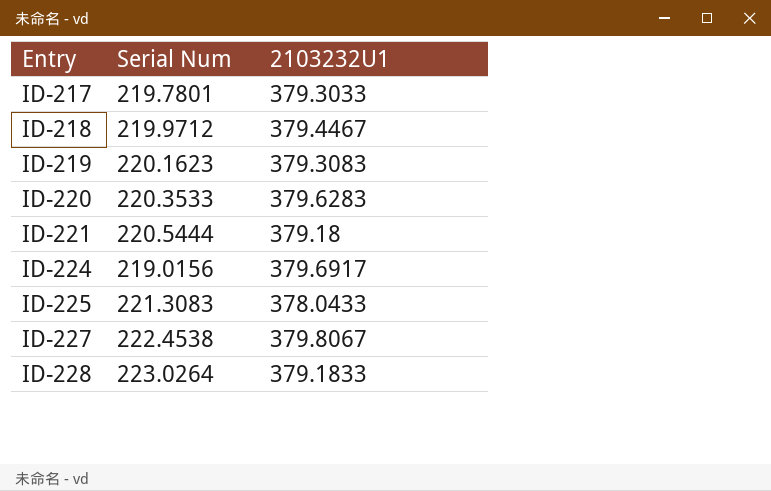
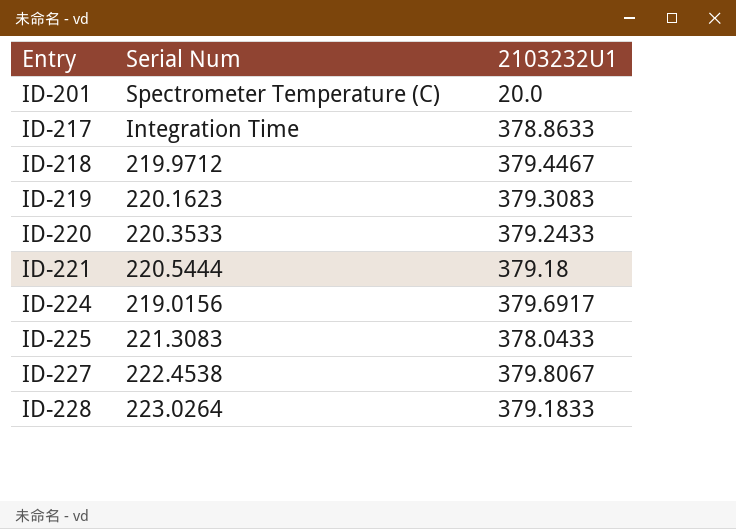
row ID-201: none -> Spectrometer Temperature (C) | 20.0
ID-217 | Serial Num: 219.7801 -> Integration Time
ID-217 | 2103232U1: 379.3033 -> 378.8633
ID-220 | 2103232U1: 379.6283 -> 379.2433

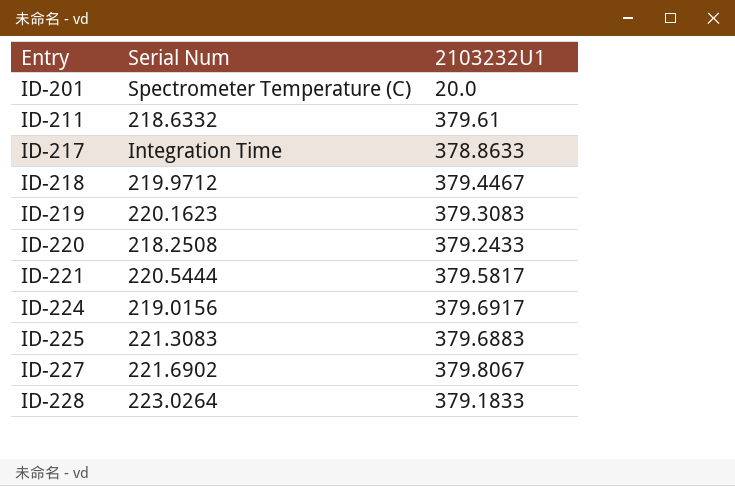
row ID-211: none -> 218.6332 | 379.61
ID-220 | Serial Num: 220.3533 -> 218.2508
ID-221 | 2103232U1: 379.18 -> 379.5817
ID-225 | 2103232U1: 378.0433 -> 379.6883
ID-227 | Serial Num: 222.4538 -> 221.6902

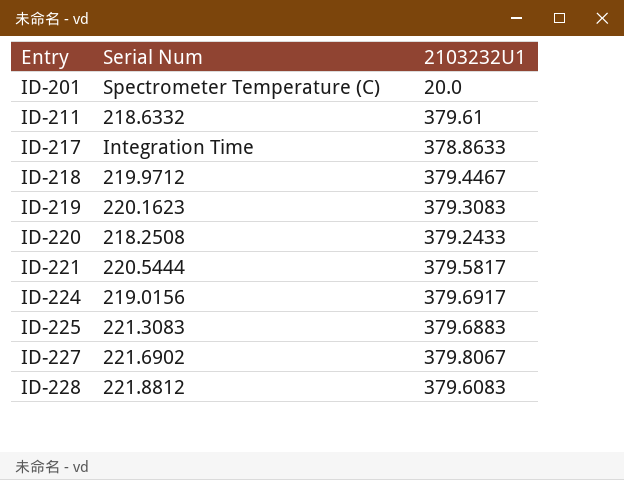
ID-228 | Serial Num: 223.0264 -> 221.8812
ID-228 | 2103232U1: 379.1833 -> 379.6083

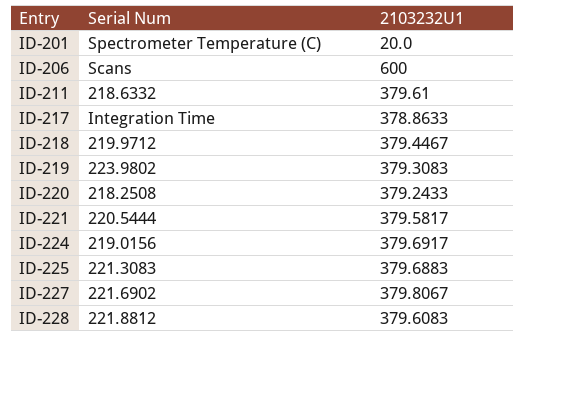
row ID-206: none -> Scans | 600
ID-219 | Serial Num: 220.1623 -> 223.9802

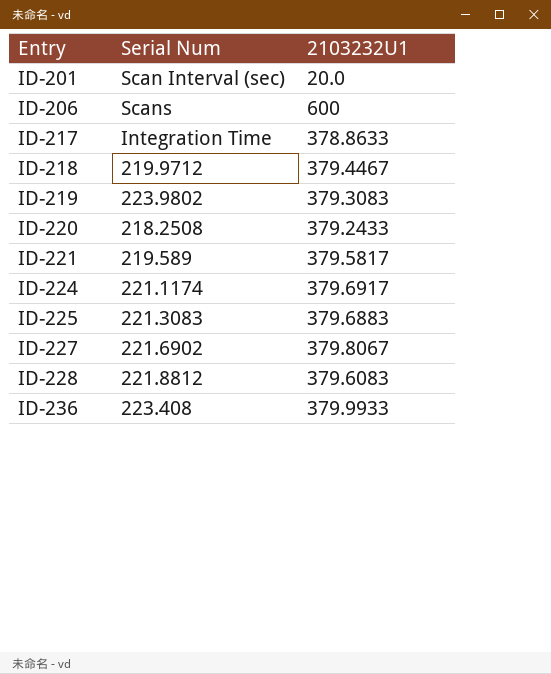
row ID-211: 218.6332 | 379.61 -> none
ID-201 | Serial Num: Spectrometer Temperature (C) -> Scan Interval (sec)
ID-221 | Serial Num: 220.5444 -> 219.589
ID-224 | Serial Num: 219.0156 -> 221.1174
row ID-236: none -> 223.408 | 379.9933

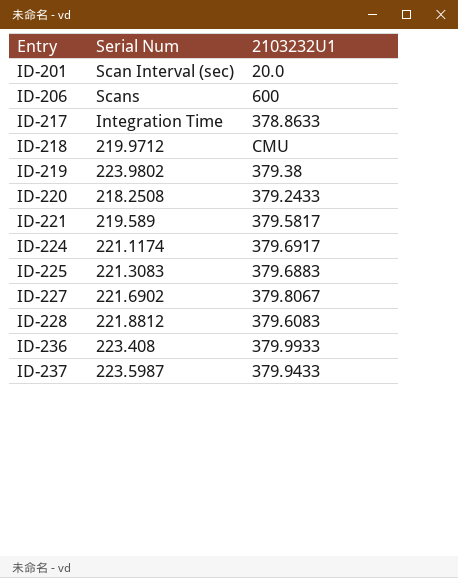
ID-218 | 2103232U1: 379.4467 -> CMU
ID-219 | 2103232U1: 379.3083 -> 379.38
row ID-237: none -> 223.5987 | 379.9433

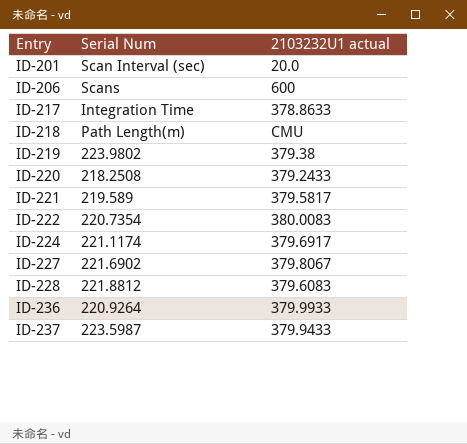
column name: 2103232U1 -> 2103232U1 actual
row ID-225: 221.3083 | 379.6883 -> none
ID-218 | Serial Num: 219.9712 -> Path Length(m)
row ID-222: none -> 220.7354 | 380.0083
ID-236 | Serial Num: 223.408 -> 220.9264

